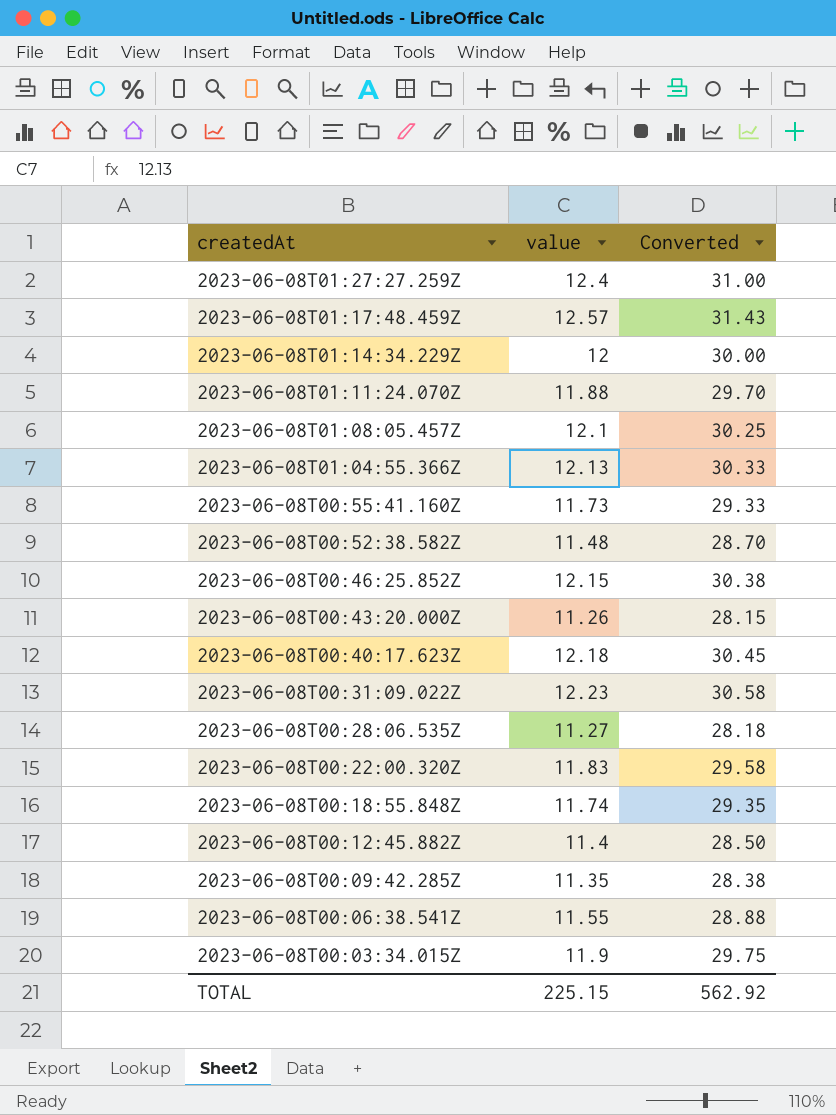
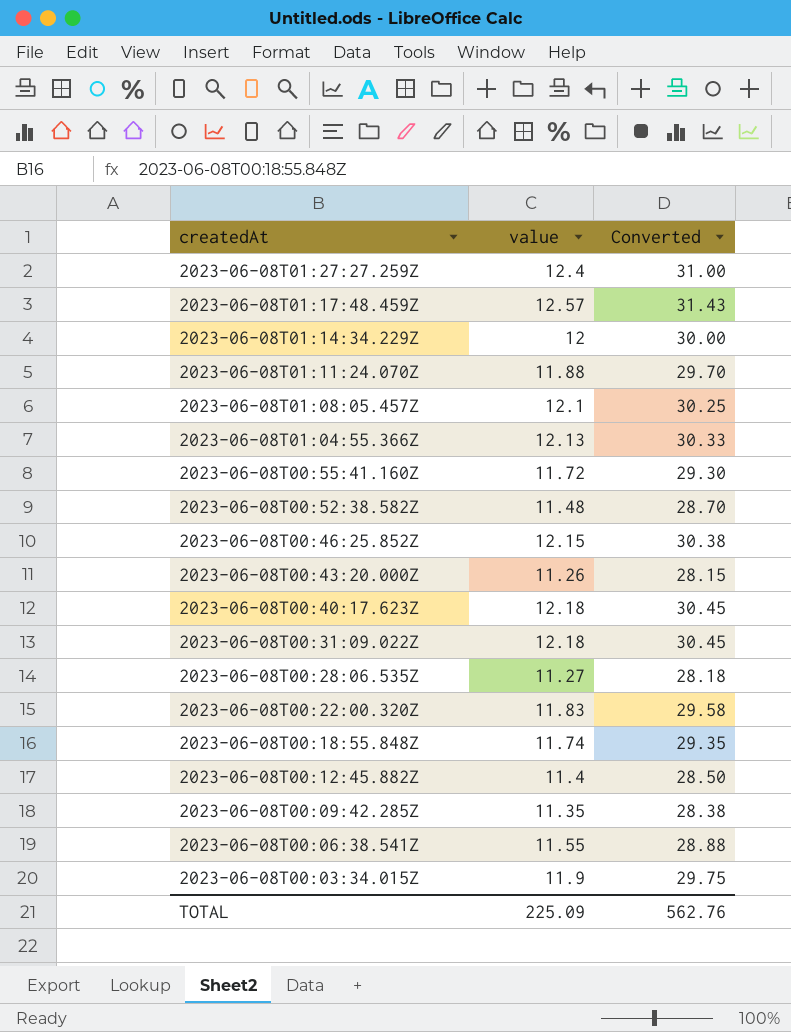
2023-06-08T00:55:41.160Z | value: 11.73 -> 11.72
2023-06-08T00:55:41.160Z | Converted: 29.33 -> 29.30
2023-06-08T00:31:09.022Z | value: 12.23 -> 12.18
2023-06-08T00:31:09.022Z | Converted: 30.58 -> 30.45
TOTAL | value: 225.15 -> 225.09
TOTAL | Converted: 562.92 -> 562.76

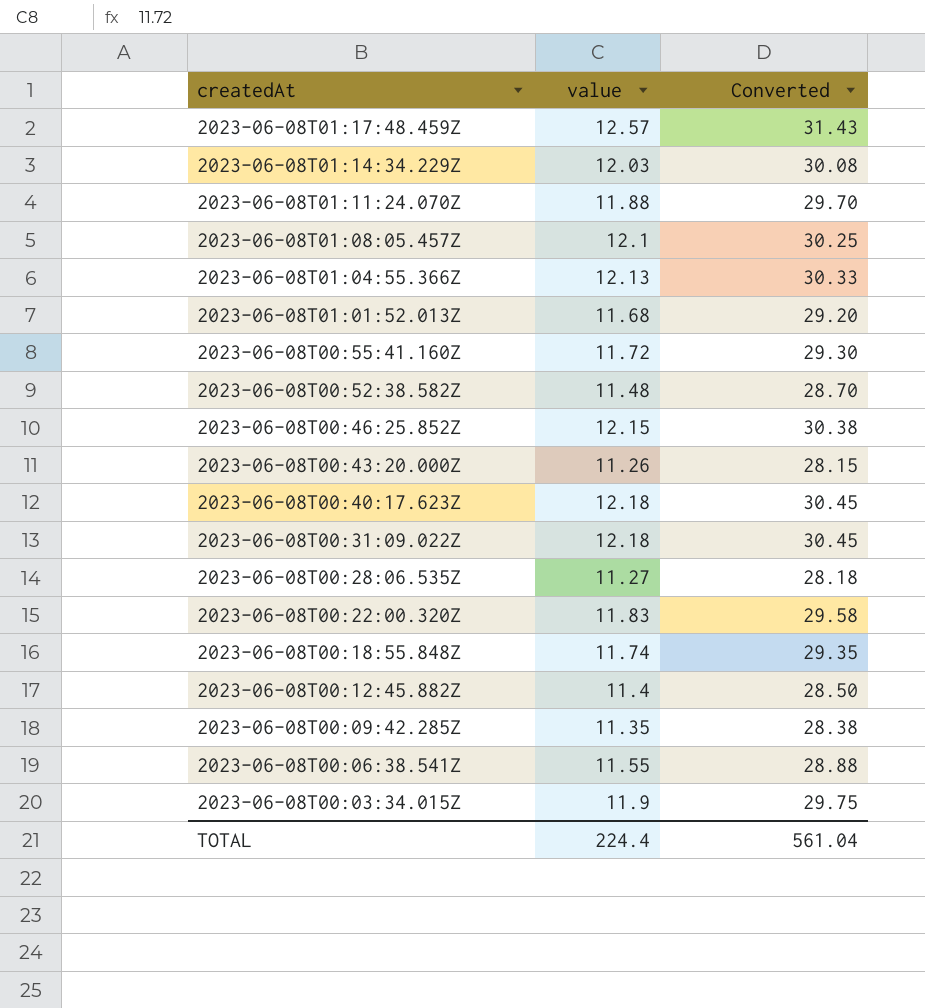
row 2023-06-08T01:27:27.259Z: 12.4 | 31.00 -> none
2023-06-08T01:14:34.229Z | value: 12 -> 12.03
2023-06-08T01:14:34.229Z | Converted: 30.00 -> 30.08
row 2023-06-08T01:01:52.013Z: none -> 11.68 | 29.20
TOTAL | value: 225.09 -> 224.4
TOTAL | Converted: 562.76 -> 561.04

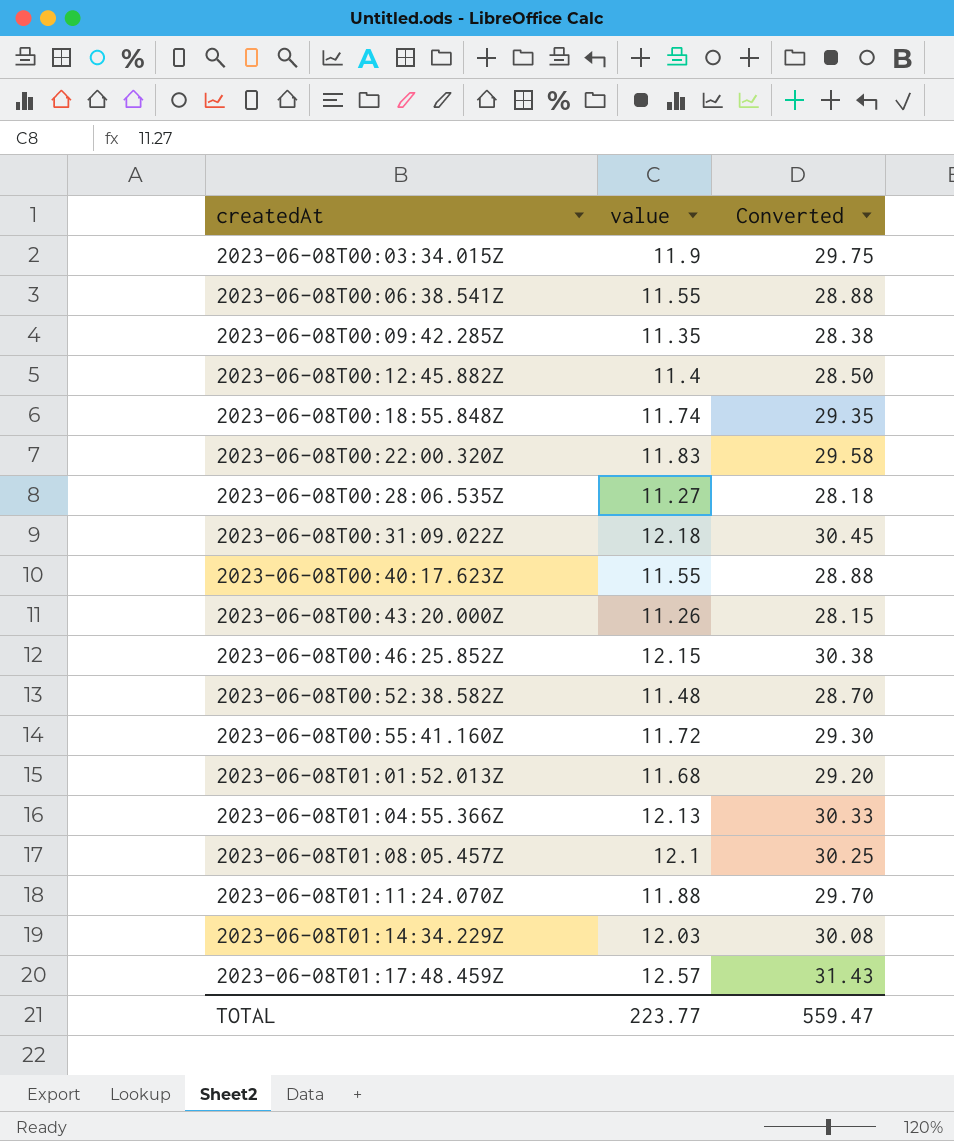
row order: createdAt descending -> createdAt ascending
2023-06-08T00:40:17.623Z | value: 12.18 -> 11.55
2023-06-08T00:40:17.623Z | Converted: 30.45 -> 28.88
TOTAL | value: 224.4 -> 223.77
TOTAL | Converted: 561.04 -> 559.47

